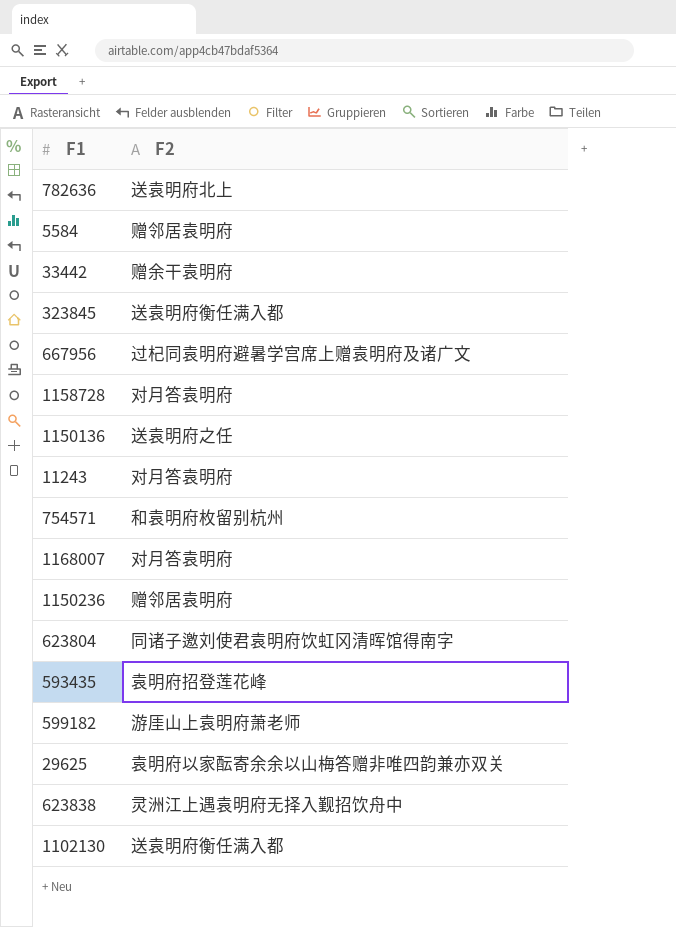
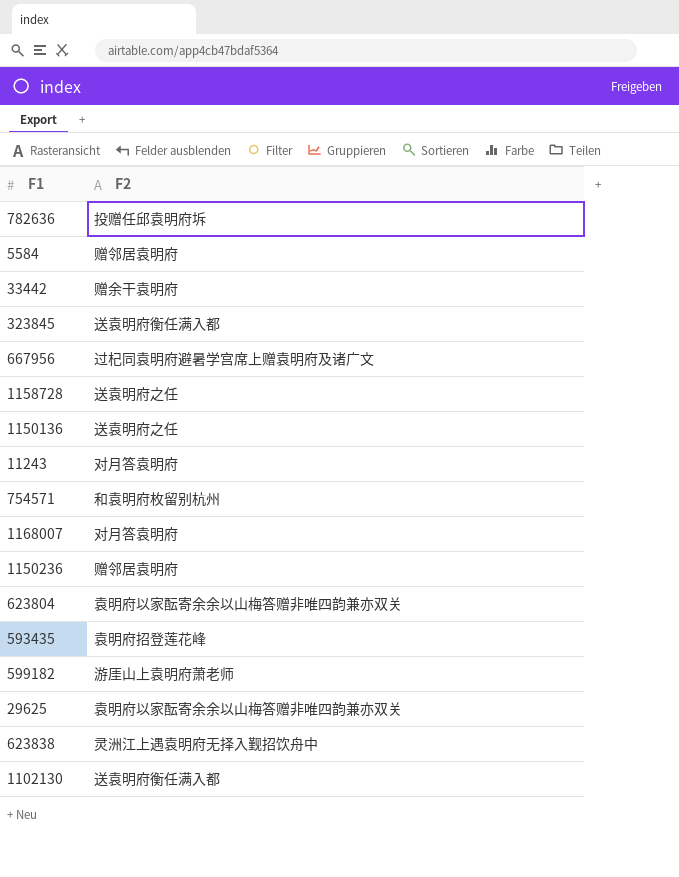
782636 | F2: 送袁明府北上 -> 投赠任邱袁明府坼
1158728 | F2: 对月答袁明府 -> 送袁明府之任
623804 | F2: 同诸子邀刘使君袁明府饮虹冈清晖馆得南字 -> 袁明府以家酝寄余余以山梅答赠非唯四韵兼亦双关

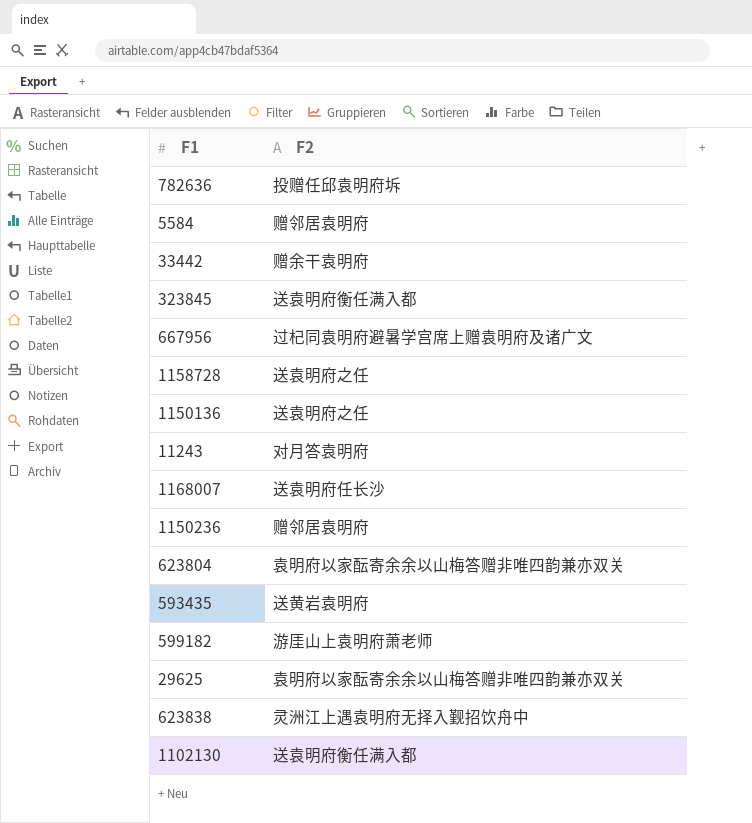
row 754571: 和袁明府枚留别杭州 -> none
1168007 | F2: 对月答袁明府 -> 送袁明府任长沙
593435 | F2: 袁明府招登莲花峰 -> 送黄岩袁明府

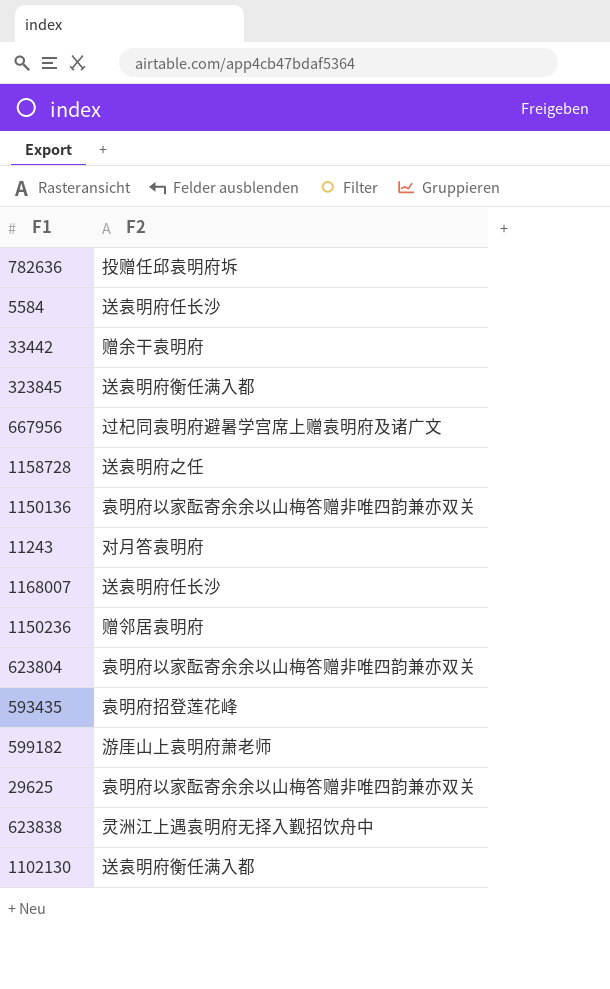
5584 | F2: 赠邻居袁明府 -> 送袁明府任长沙
1150136 | F2: 送袁明府之任 -> 袁明府以家酝寄余余以山梅答赠非唯四韵兼亦双关
593435 | F2: 送黄岩袁明府 -> 袁明府招登莲花峰

